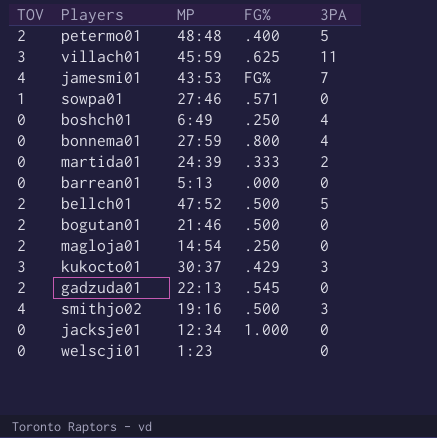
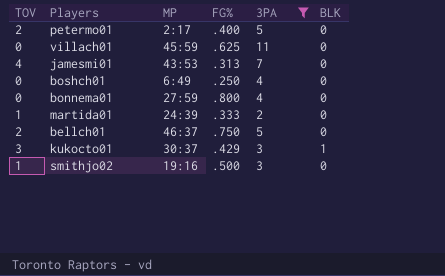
filter: none -> 3PA != 0
column BLK | position: none -> 6
petermo01 | MP: 48:48 -> 2:17
villach01 | TOV: 3 -> 0
jamesmi01 | FG%: FG% -> .313
martida01 | TOV: 0 -> 1
bellch01 | MP: 47:52 -> 46:37
bellch01 | FG%: .500 -> .750
smithjo02 | TOV: 4 -> 1

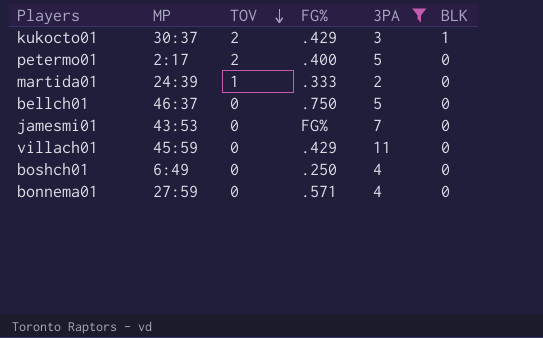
row order: none -> TOV descending
column TOV | position: 1 -> 3
row smithjo02: 1 | 19:16 | .500 | 3 | 0 -> none
kukocto01 | TOV: 3 -> 2
bellch01 | TOV: 2 -> 0
jamesmi01 | TOV: 4 -> 0
jamesmi01 | FG%: .313 -> FG%
villach01 | FG%: .625 -> .429
bonnema01 | FG%: .800 -> .571

